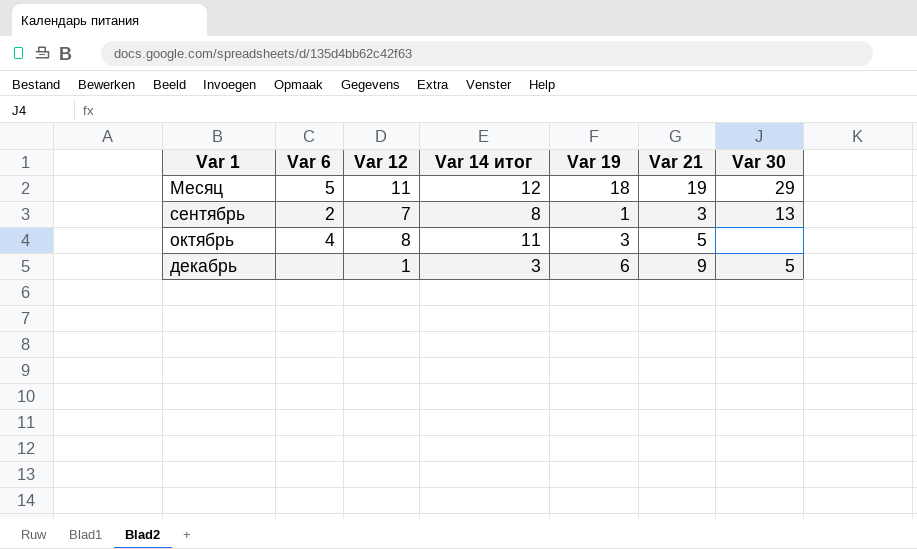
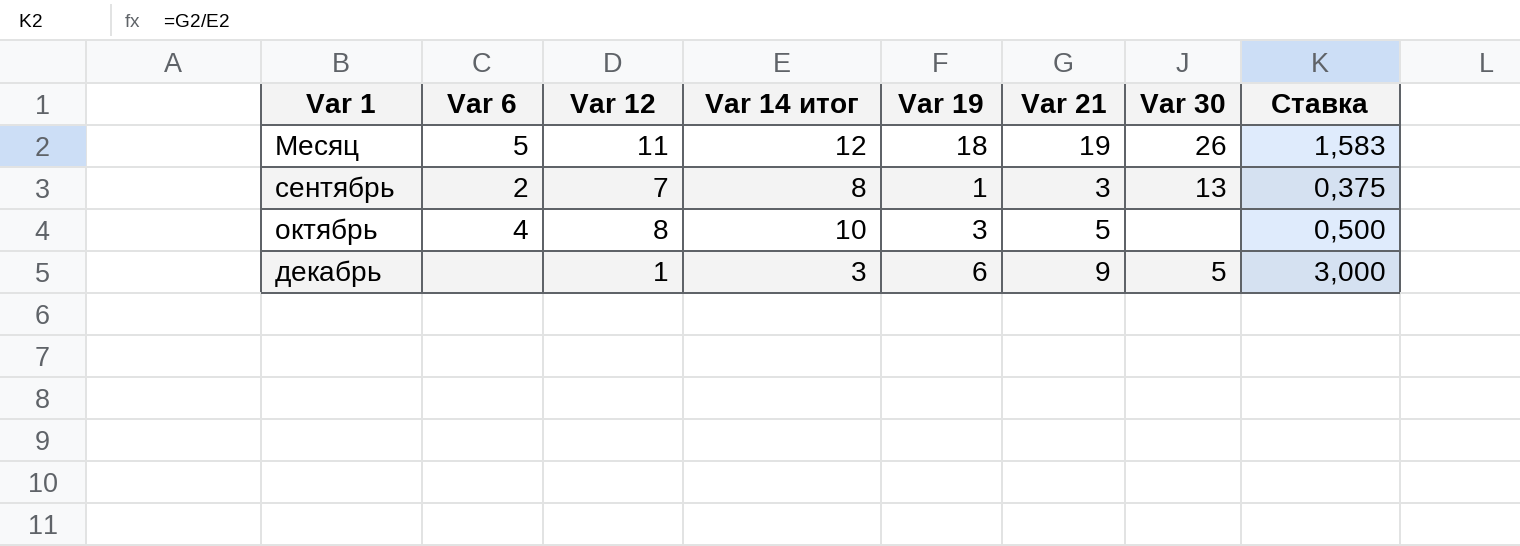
column Ставка | formula: none -> [Var 21] / [Var 14 итог]
Месяц | Var 30: 29 -> 26
октябрь | Var 14 итог: 11 -> 10

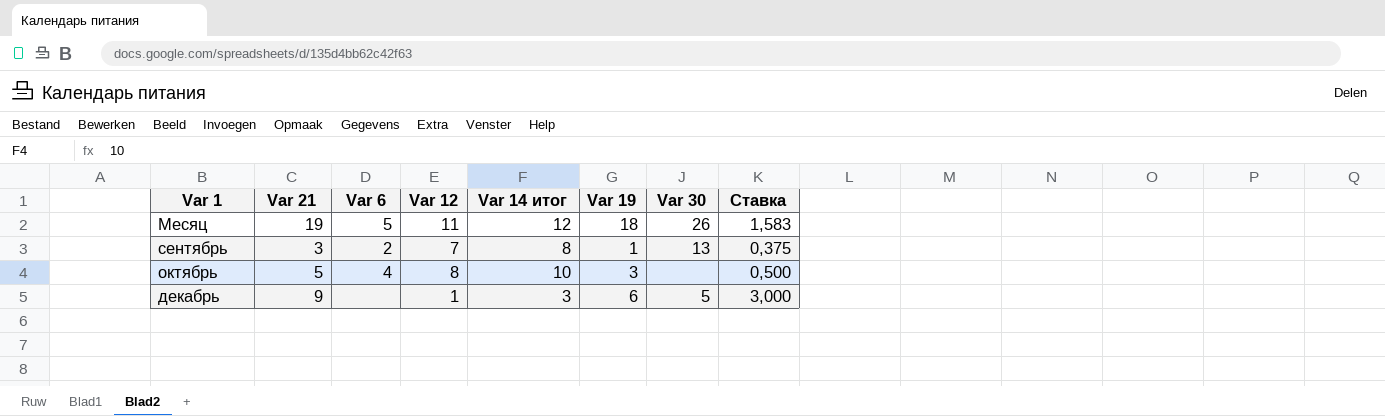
column Var 21 | position: 6 -> 2

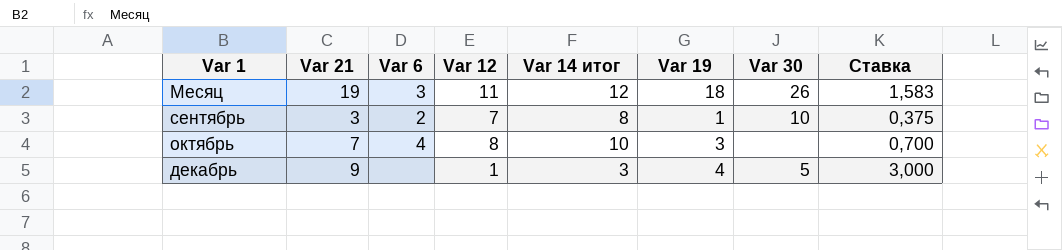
Месяц | Var 6: 5 -> 3
сентябрь | Var 30: 13 -> 10
октябрь | Var 21: 5 -> 7
октябрь | Ставка: 0,500 -> 0,700
декабрь | Var 19: 6 -> 4

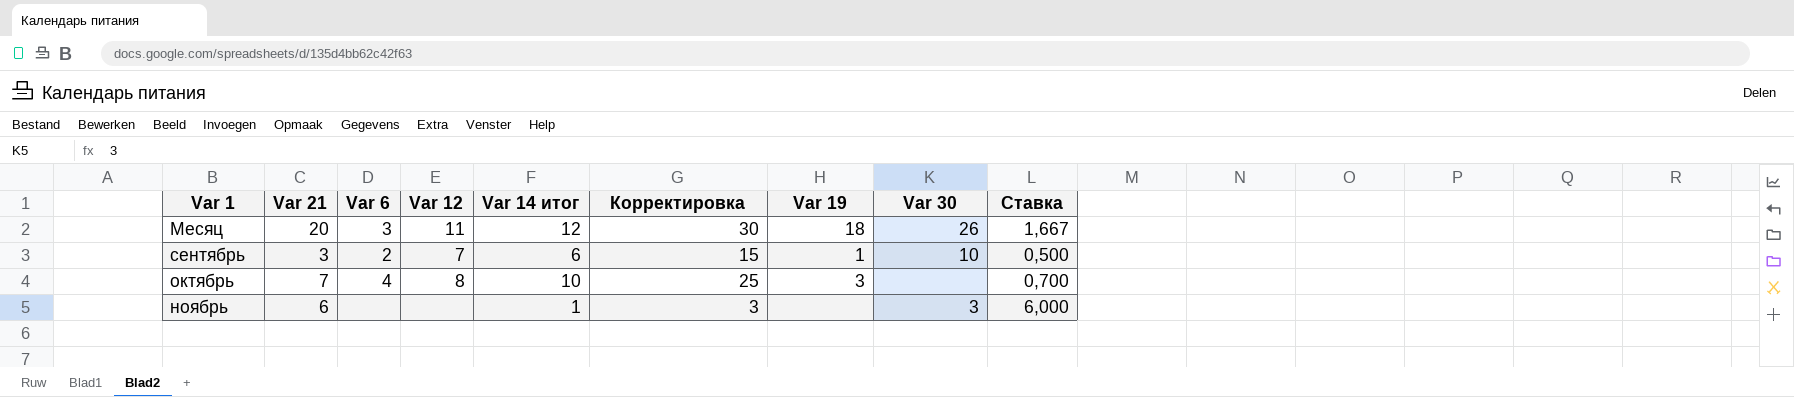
column Корректировка | formula: none -> [Var 14 итог] * 2,5
row декабрь: 9 | none | 1 | 3 | 4 | 5 | 3,000 -> none
Месяц | Var 21: 19 -> 20
Месяц | Ставка: 1,583 -> 1,667
сентябрь | Var 14 итог: 8 -> 6
сентябрь | Ставка: 0,375 -> 0,500
row ноябрь: none -> 6 | none | none | 1 | 3 | none | 3 | 6,000

